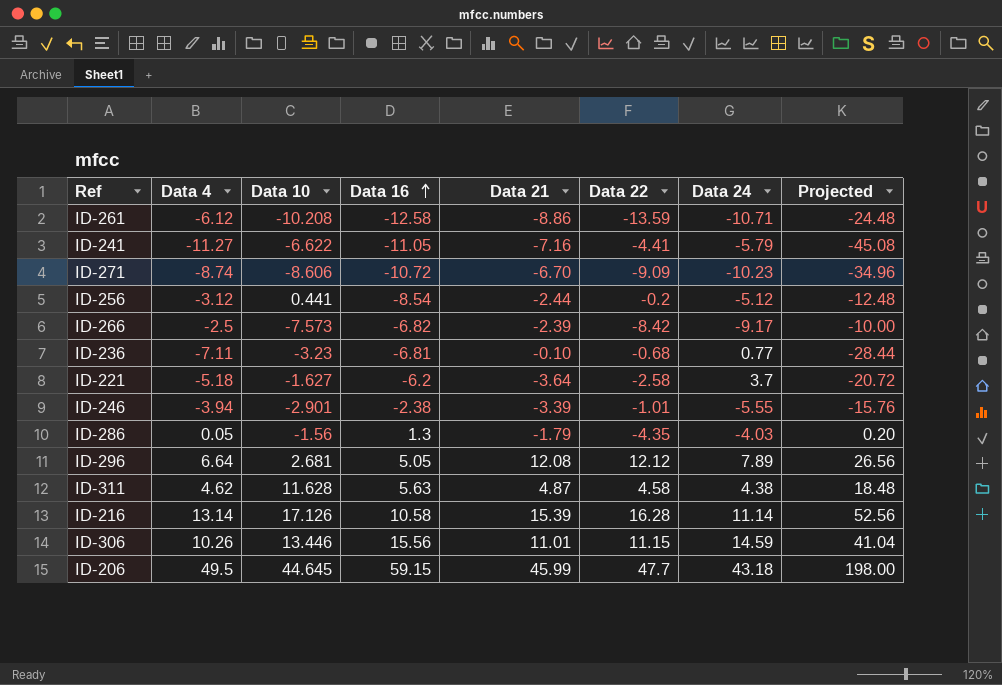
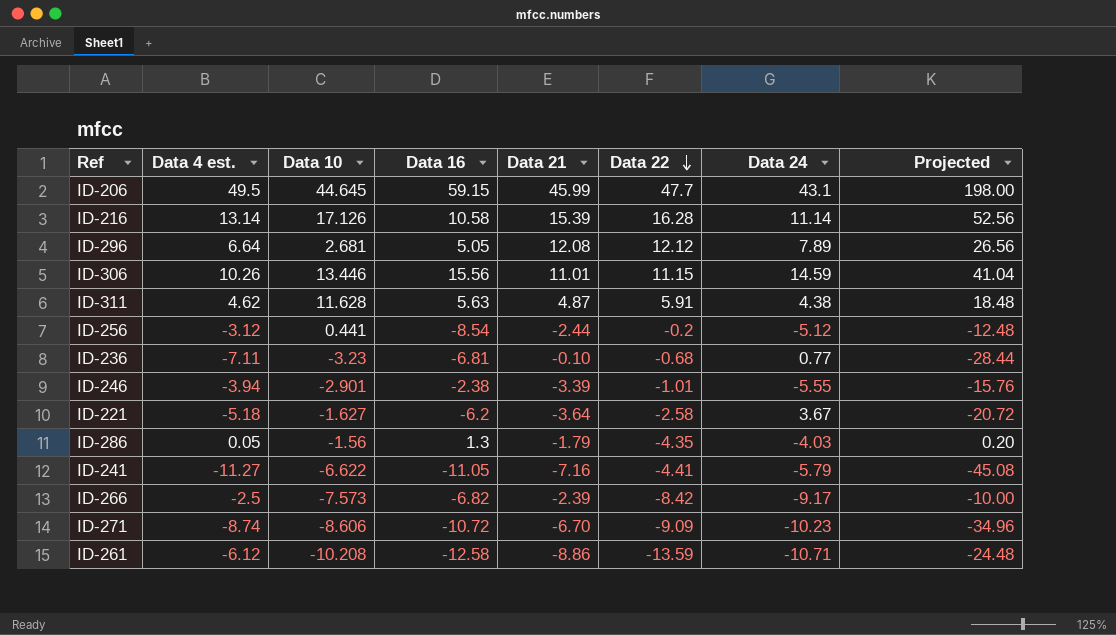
row order: Data 16 ascending -> Data 22 descending
column name: Data 4 -> Data 4 est.
ID-206 | Data 24: 43.18 -> 43.1
ID-311 | Data 22: 4.58 -> 5.91
ID-221 | Data 24: 3.7 -> 3.67

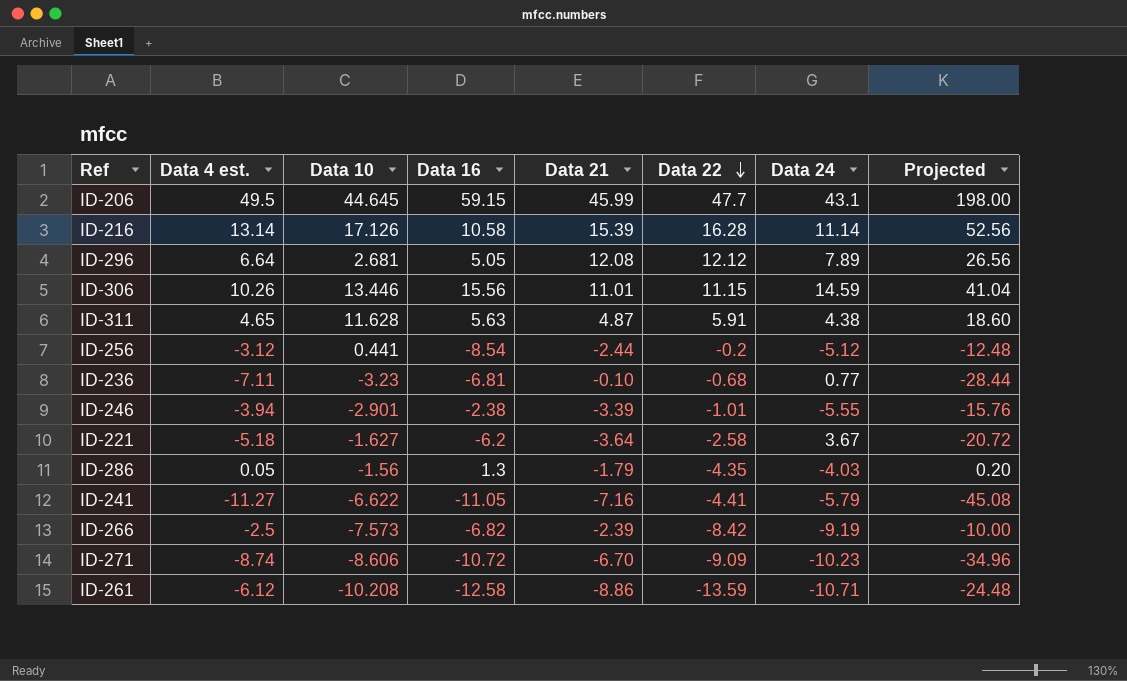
ID-311 | Data 4 est.: 4.62 -> 4.65
ID-311 | Projected: 18.48 -> 18.60
ID-266 | Data 24: -9.17 -> -9.19

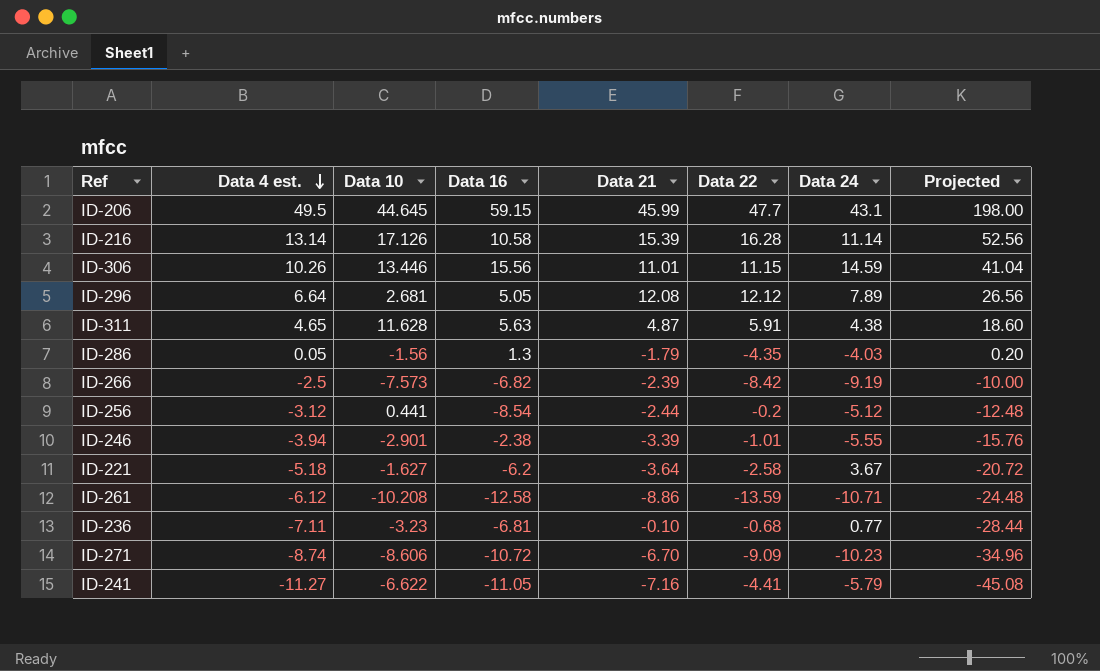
row order: Data 22 descending -> Data 4 est. descending

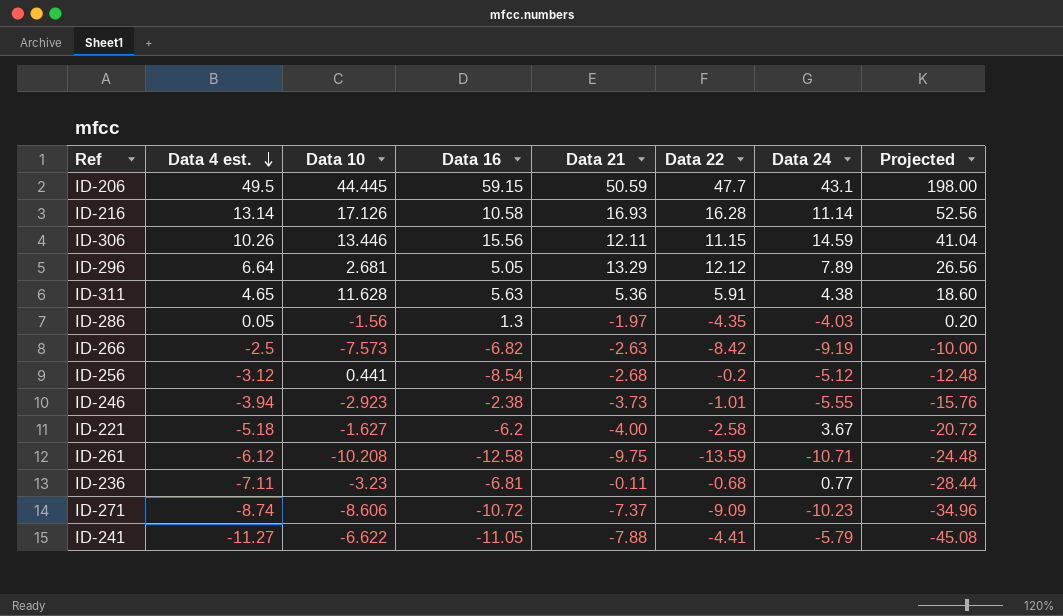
ID-206 | Data 10: 44.645 -> 44.445
ID-206 | Data 21: 45.99 -> 50.59
ID-216 | Data 21: 15.39 -> 16.93
ID-306 | Data 21: 11.01 -> 12.11
ID-296 | Data 21: 12.08 -> 13.29
ID-311 | Data 21: 4.87 -> 5.36
ID-286 | Data 21: -1.79 -> -1.97
ID-266 | Data 21: -2.39 -> -2.63
ID-256 | Data 21: -2.44 -> -2.68
ID-246 | Data 10: -2.901 -> -2.923
ID-246 | Data 21: -3.39 -> -3.73
ID-221 | Data 21: -3.64 -> -4.00
ID-261 | Data 21: -8.86 -> -9.75
ID-236 | Data 21: -0.10 -> -0.11
ID-271 | Data 21: -6.70 -> -7.37
ID-241 | Data 21: -7.16 -> -7.88

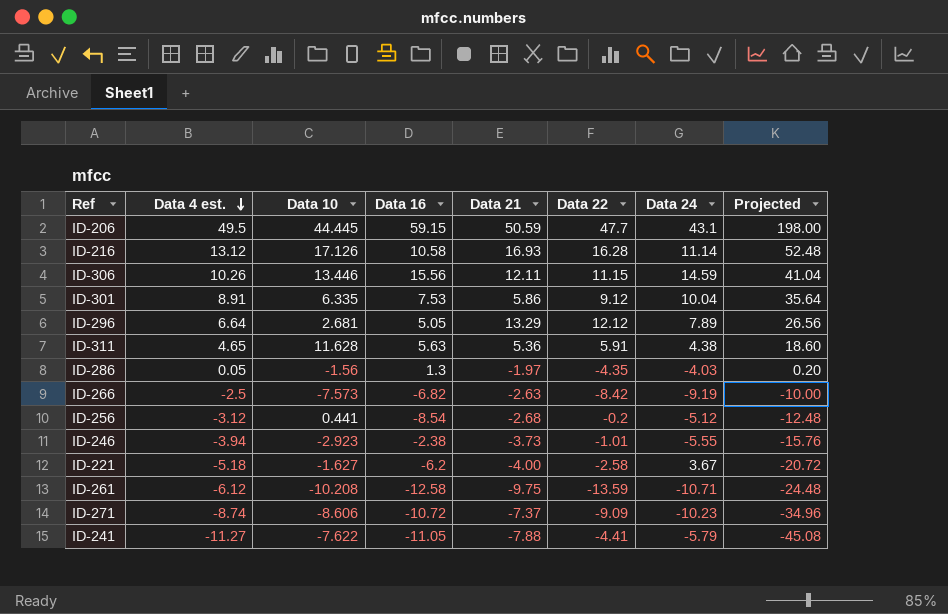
row ID-236: -7.11 | -3.23 | -6.81 | -0.11 | -0.68 | 0.77 | -28.44 -> none
ID-216 | Data 4 est.: 13.14 -> 13.12
ID-216 | Projected: 52.56 -> 52.48
row ID-301: none -> 8.91 | 6.335 | 7.53 | 5.86 | 9.12 | 10.04 | 35.64
ID-241 | Data 10: -6.622 -> -7.622

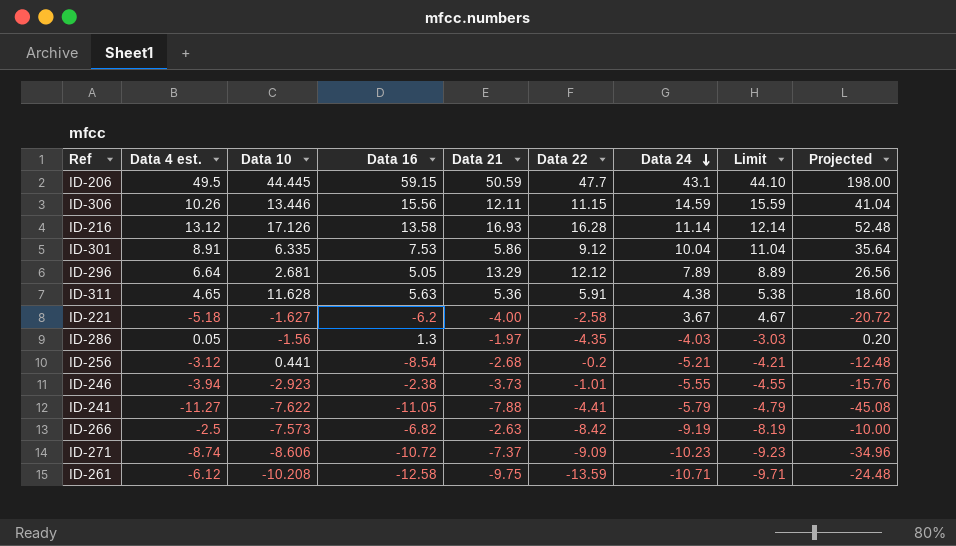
row order: Data 4 est. descending -> Data 24 descending
column Limit | formula: none -> [Data 24] + 1
ID-216 | Data 16: 10.58 -> 13.58
ID-256 | Data 24: -5.12 -> -5.21

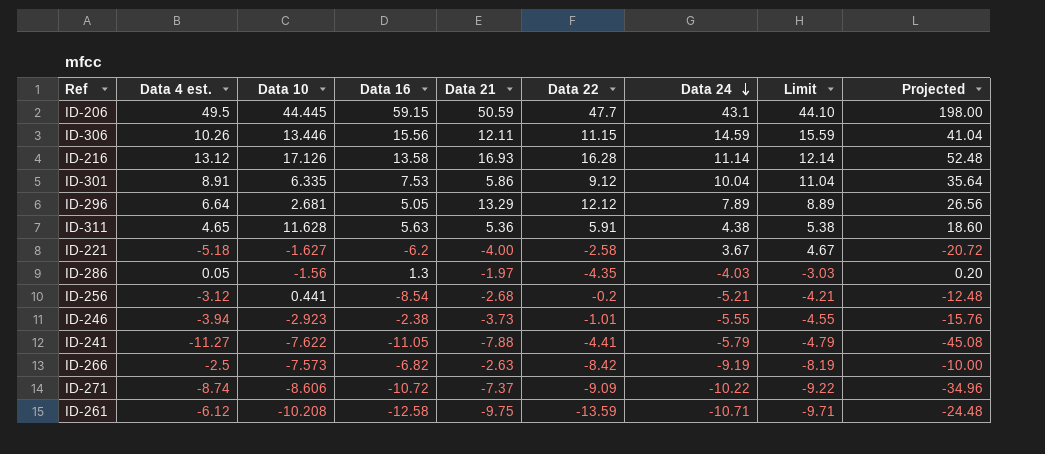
ID-271 | Data 24: -10.23 -> -10.22
ID-271 | Limit: -9.23 -> -9.22

